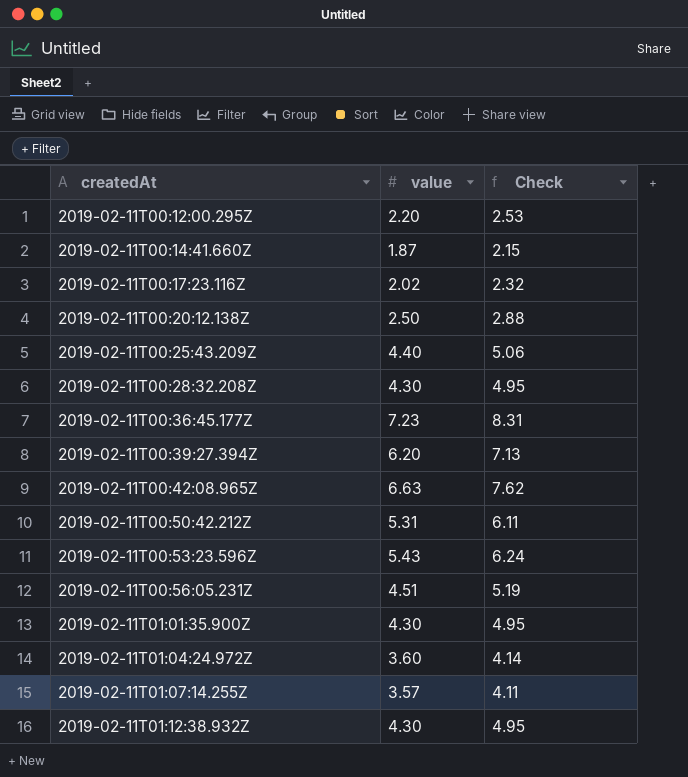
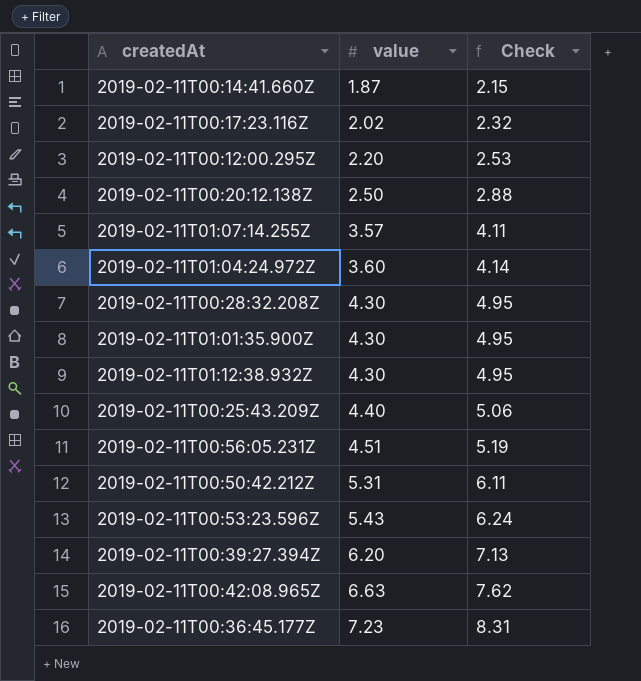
row order: createdAt ascending -> value ascending

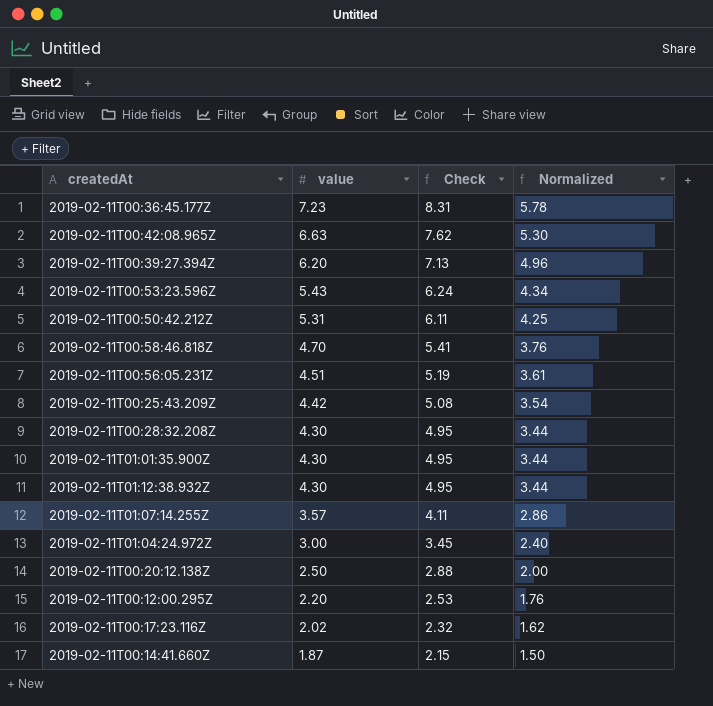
row order: value ascending -> value descending
column Normalized | formula: none -> [value] * 0.8
row 2019-02-11T00:58:46.818Z: none -> 4.70 | 5.41 | 3.76
2019-02-11T00:25:43.209Z | value: 4.40 -> 4.42
2019-02-11T00:25:43.209Z | Check: 5.06 -> 5.08
2019-02-11T01:04:24.972Z | value: 3.60 -> 3.00
2019-02-11T01:04:24.972Z | Check: 4.14 -> 3.45

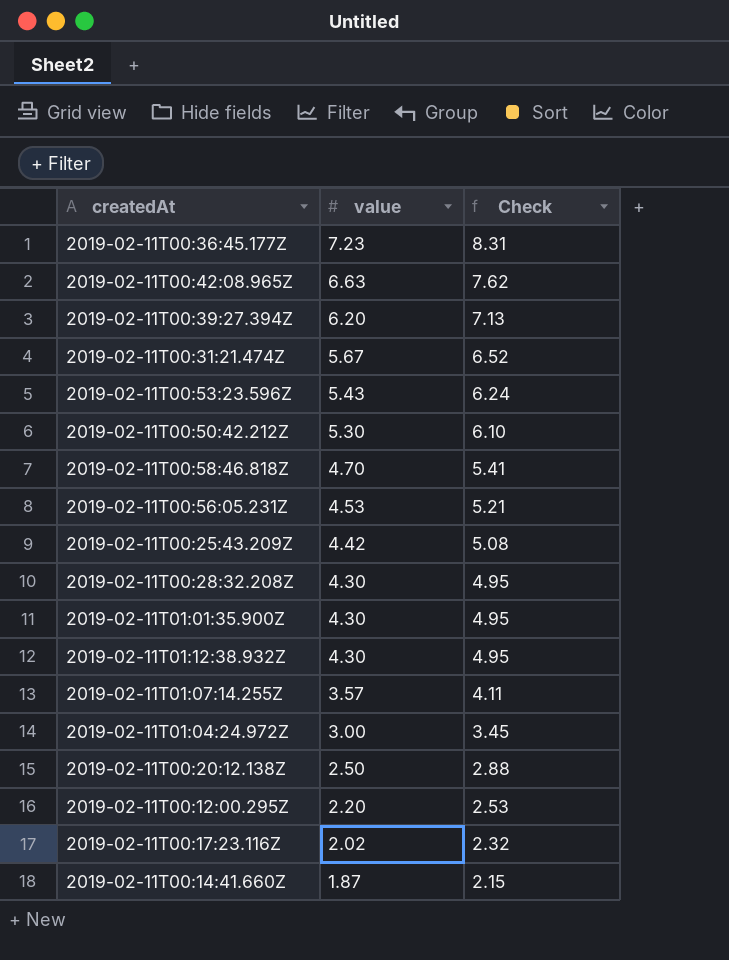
column Normalized | formula: [value] * 0.8 -> none
row 2019-02-11T00:31:21.474Z: none -> 5.67 | 6.52
2019-02-11T00:50:42.212Z | value: 5.31 -> 5.30
2019-02-11T00:50:42.212Z | Check: 6.11 -> 6.10
2019-02-11T00:56:05.231Z | value: 4.51 -> 4.53
2019-02-11T00:56:05.231Z | Check: 5.19 -> 5.21

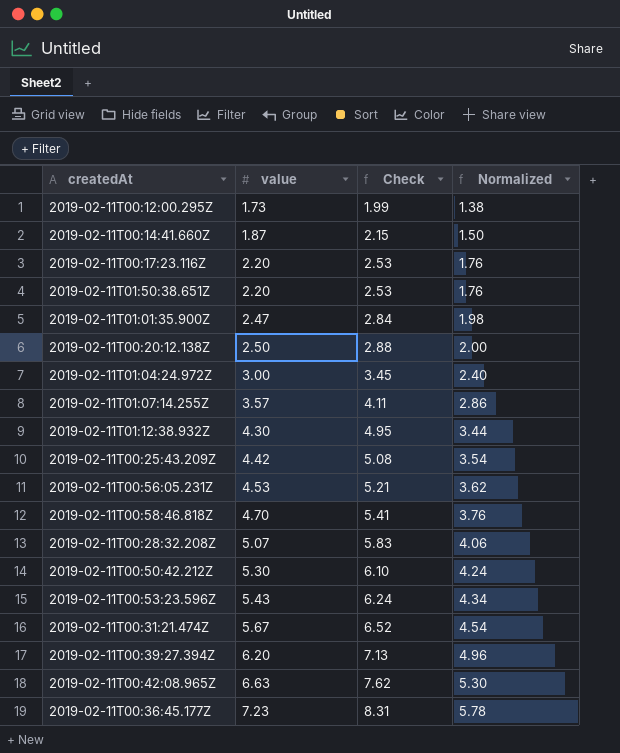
row order: value descending -> value ascending
column Normalized | formula: none -> [value] * 0.8
2019-02-11T00:12:00.295Z | value: 2.20 -> 1.73
2019-02-11T00:12:00.295Z | Check: 2.53 -> 1.99
2019-02-11T00:17:23.116Z | value: 2.02 -> 2.20
2019-02-11T00:17:23.116Z | Check: 2.32 -> 2.53
row 2019-02-11T01:50:38.651Z: none -> 2.20 | 2.53 | 1.76
2019-02-11T01:01:35.900Z | value: 4.30 -> 2.47
2019-02-11T01:01:35.900Z | Check: 4.95 -> 2.84
2019-02-11T00:28:32.208Z | value: 4.30 -> 5.07
2019-02-11T00:28:32.208Z | Check: 4.95 -> 5.83

